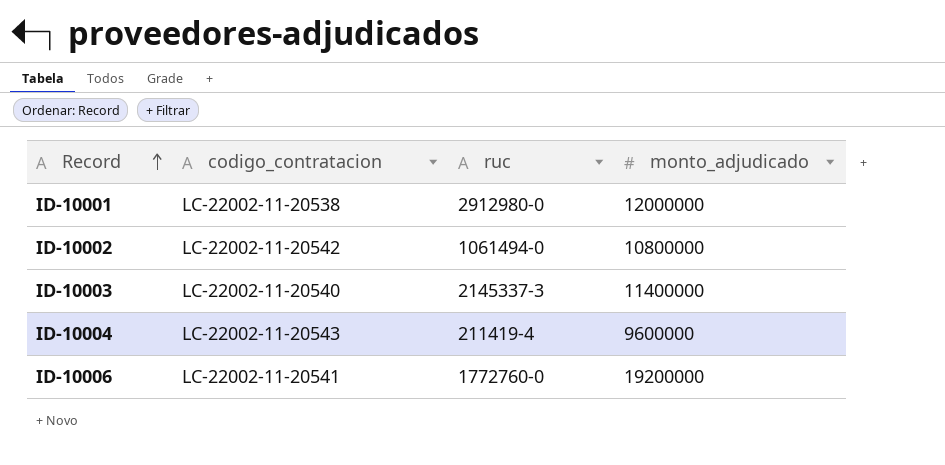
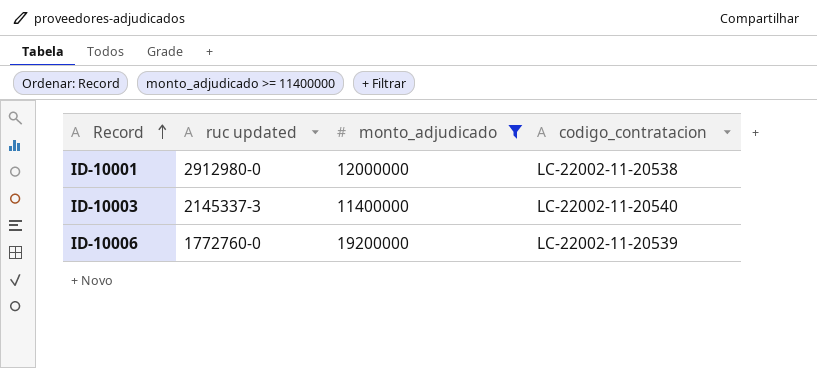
filter: none -> monto_adjudicado >= 11400000
column name: ruc -> ruc updated
column codigo_contratacion | position: 2 -> 4
ID-10006 | codigo_contratacion: LC-22002-11-20541 -> LC-22002-11-20539

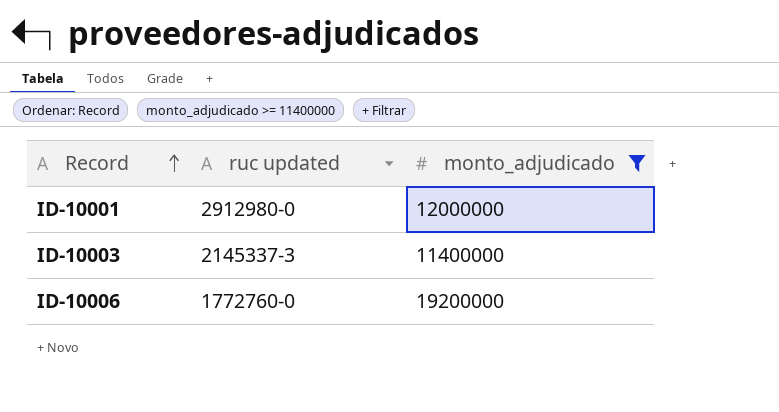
column codigo_contratacion | position: 4 -> none

